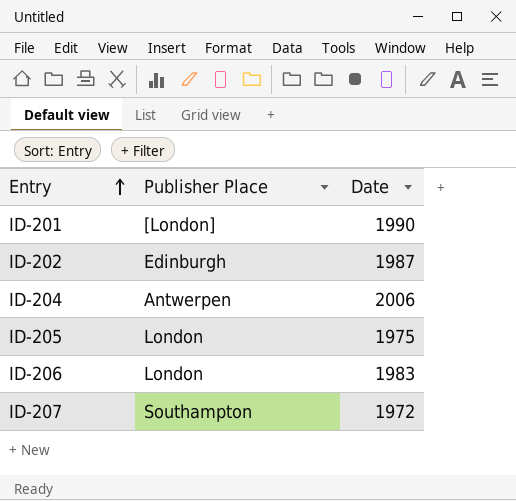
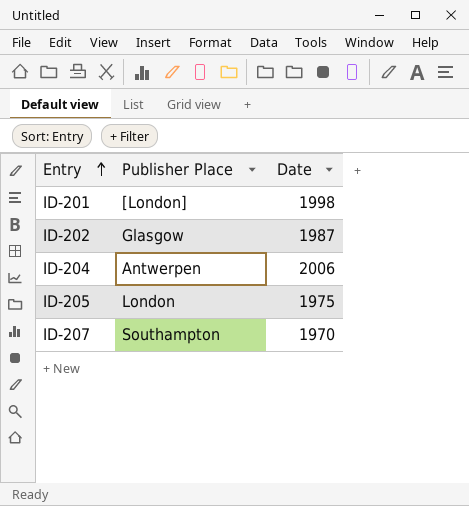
row ID-206: London | 1983 -> none
ID-201 | Date: 1990 -> 1998
ID-202 | Publisher Place: Edinburgh -> Glasgow
ID-207 | Date: 1972 -> 1970

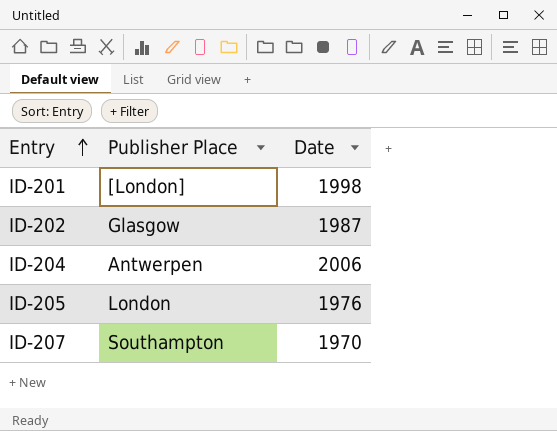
ID-205 | Date: 1975 -> 1976

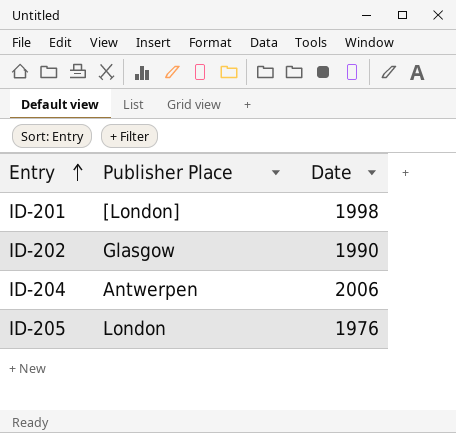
row ID-207: Southampton | 1970 -> none
ID-202 | Date: 1987 -> 1990

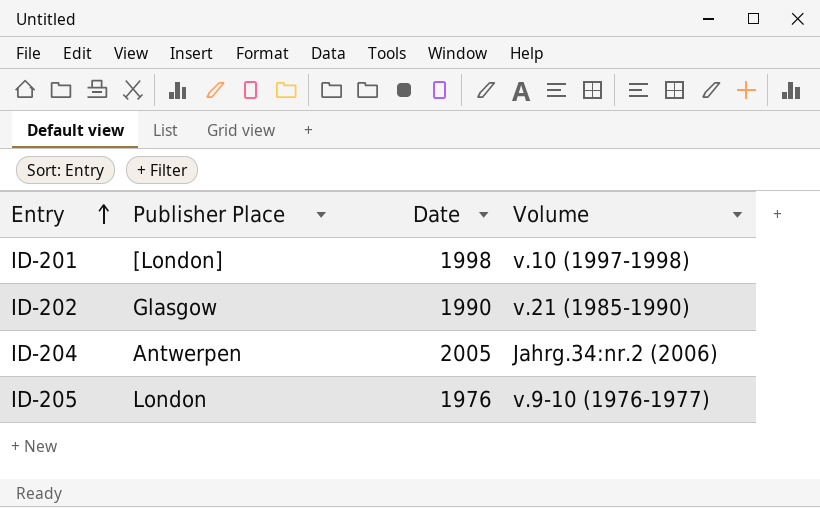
column Volume | position: none -> 4
ID-204 | Date: 2006 -> 2005

